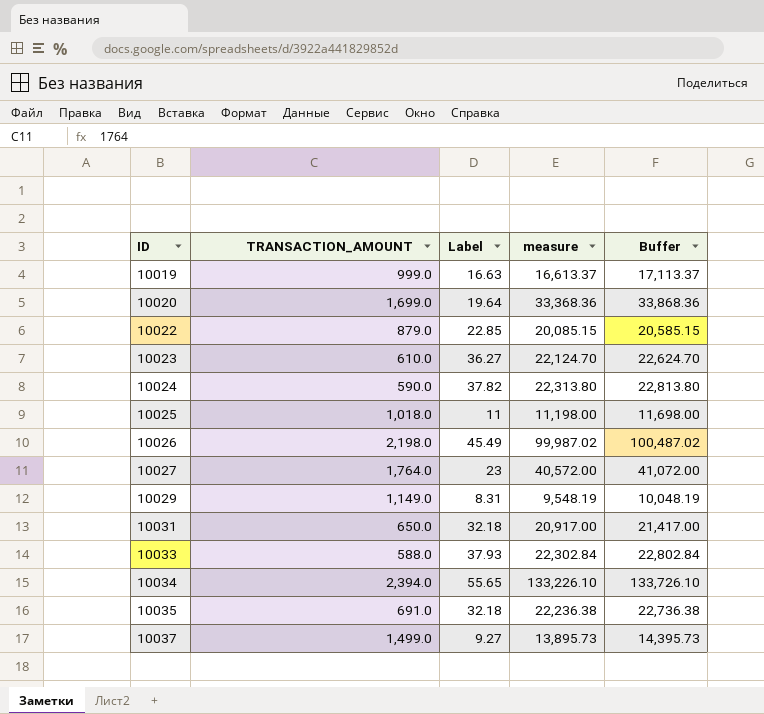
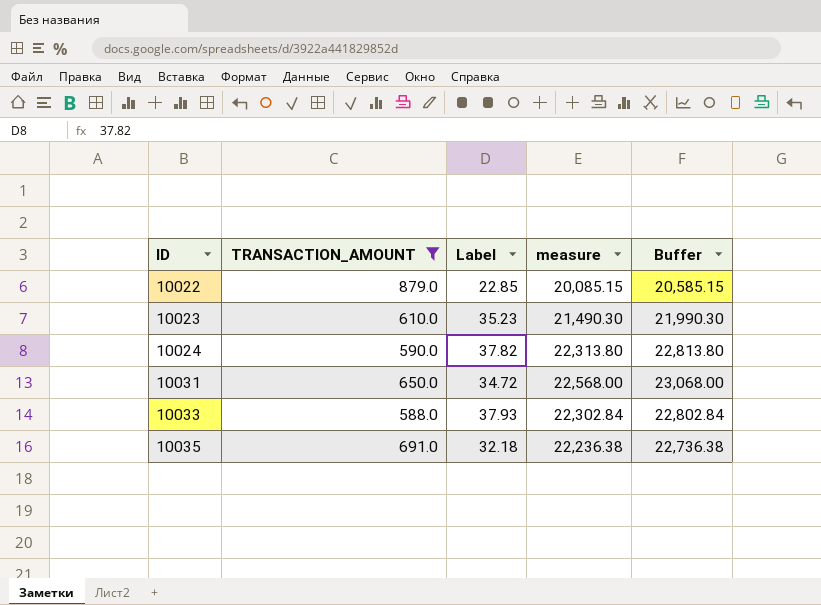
filter: none -> TRANSACTION_AMOUNT <= 879.0
10023 | Label: 36.27 -> 35.23
10023 | measure: 22,124.70 -> 21,490.30
10023 | Buffer: 22,624.70 -> 21,990.30
10031 | Label: 32.18 -> 34.72
10031 | measure: 20,917.00 -> 22,568.00
10031 | Buffer: 21,417.00 -> 23,068.00

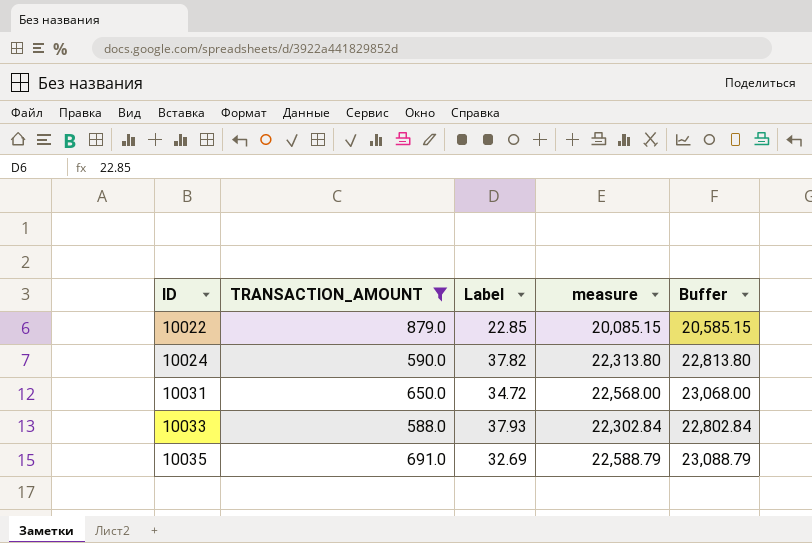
row 10023: 610.0 | 35.23 | 21,490.30 | 21,990.30 -> none
10035 | Label: 32.18 -> 32.69
10035 | measure: 22,236.38 -> 22,588.79
10035 | Buffer: 22,736.38 -> 23,088.79

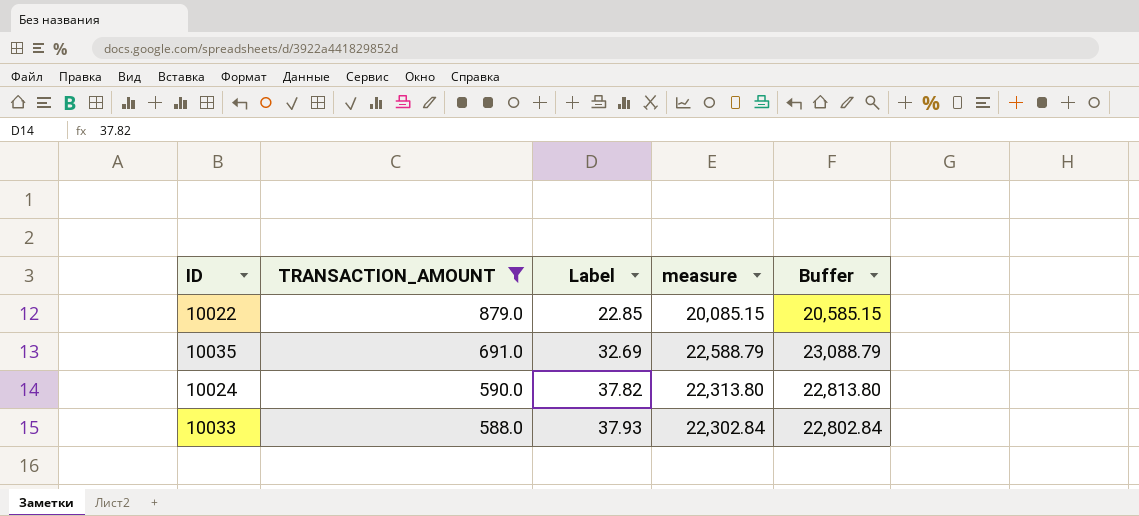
row order: ID ascending -> TRANSACTION_AMOUNT descending
row 10031: 650.0 | 34.72 | 22,568.00 | 23,068.00 -> none

